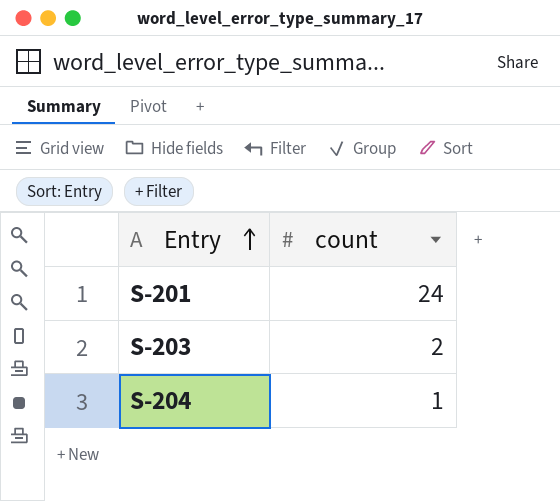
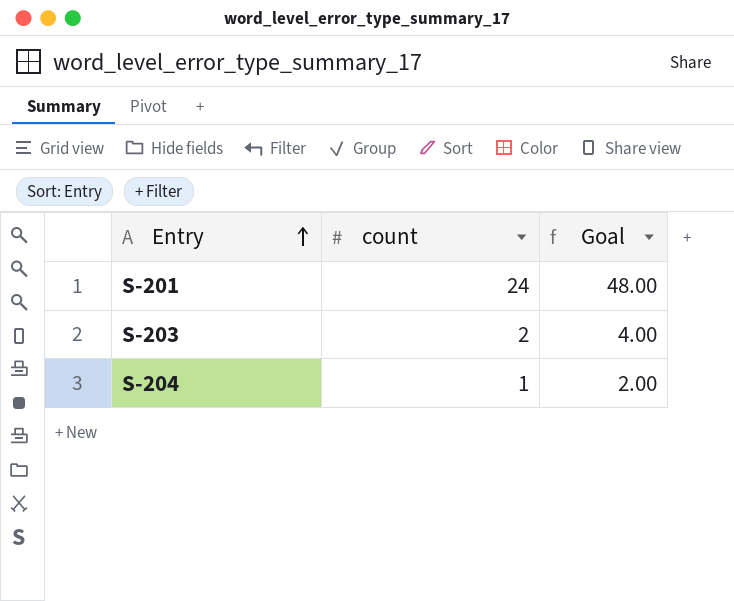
column Goal | formula: none -> [count] * 2

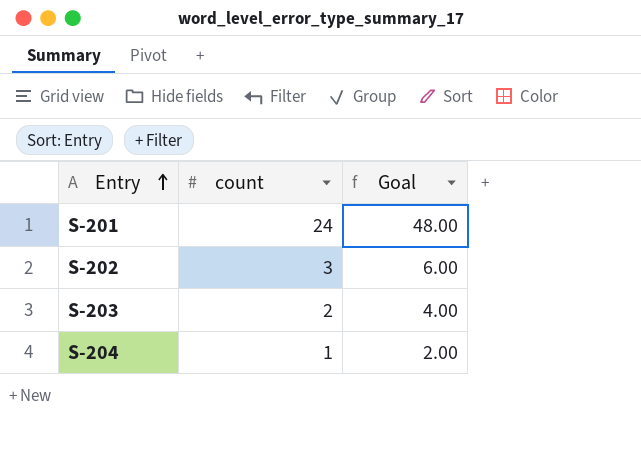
row S-202: none -> 3 | 6.00

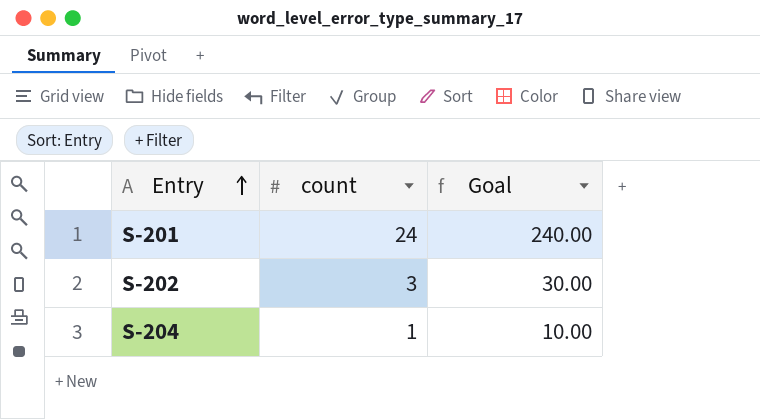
column Goal | formula: [count] * 2 -> [count] * 10
row S-203: 2 | 4.00 -> none

